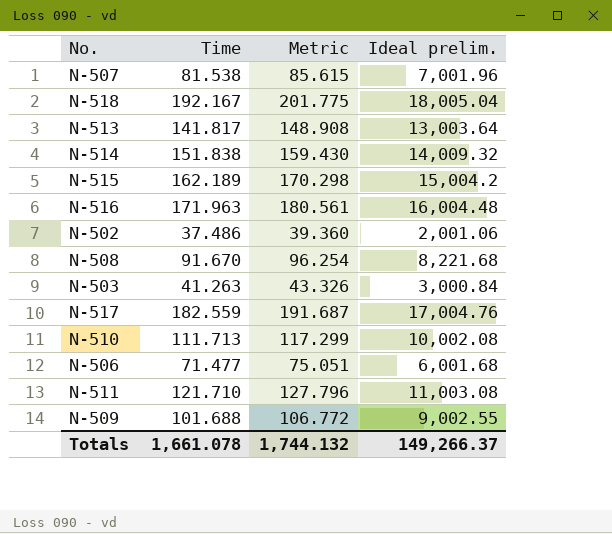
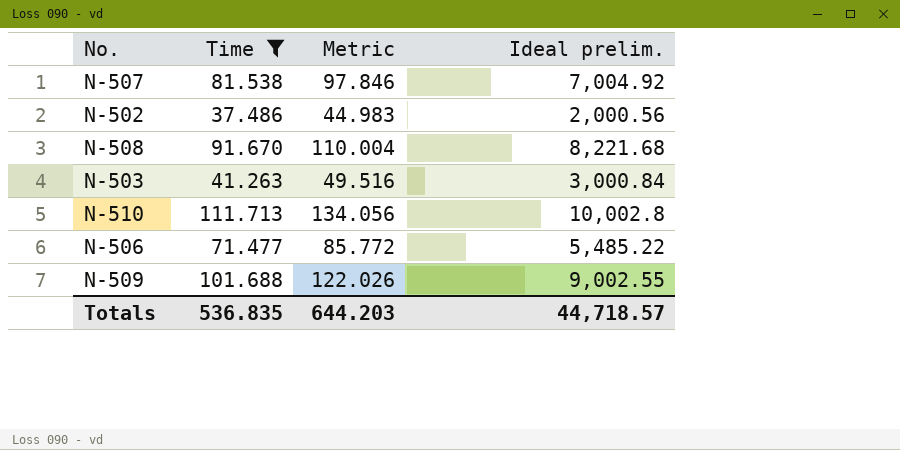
filter: none -> Time <= 111.713
column Metric | formula: [Time] * 1.05 -> [Time] * 1.2
N-507 | Ideal prelim.: 7,001.96 -> 7,004.92
N-502 | Ideal prelim.: 2,001.06 -> 2,000.56
N-510 | Ideal prelim.: 10,002.08 -> 10,002.8
N-506 | Ideal prelim.: 6,001.68 -> 5,485.22
Totals | Time: 1,661.078 -> 536.835
Totals | Metric: 1,744.132 -> 644.203
Totals | Ideal prelim.: 149,266.37 -> 44,718.57

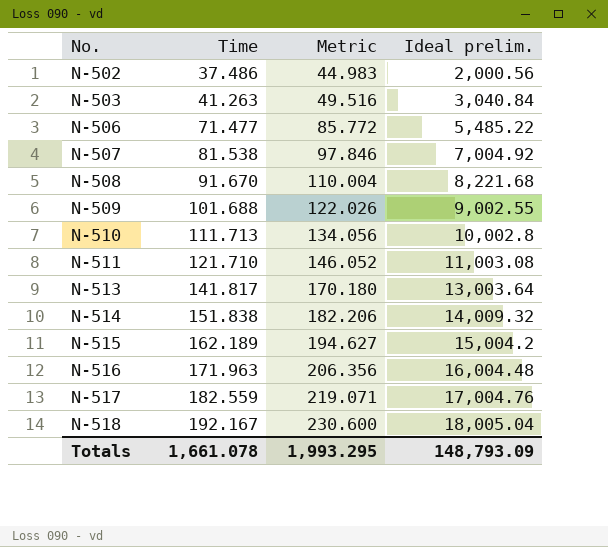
filter: Time <= 111.713 -> none
row order: none -> No. ascending
N-503 | Ideal prelim.: 3,000.84 -> 3,040.84
Totals | Time: 536.835 -> 1,661.078
Totals | Metric: 644.203 -> 1,993.295
Totals | Ideal prelim.: 44,718.57 -> 148,793.09

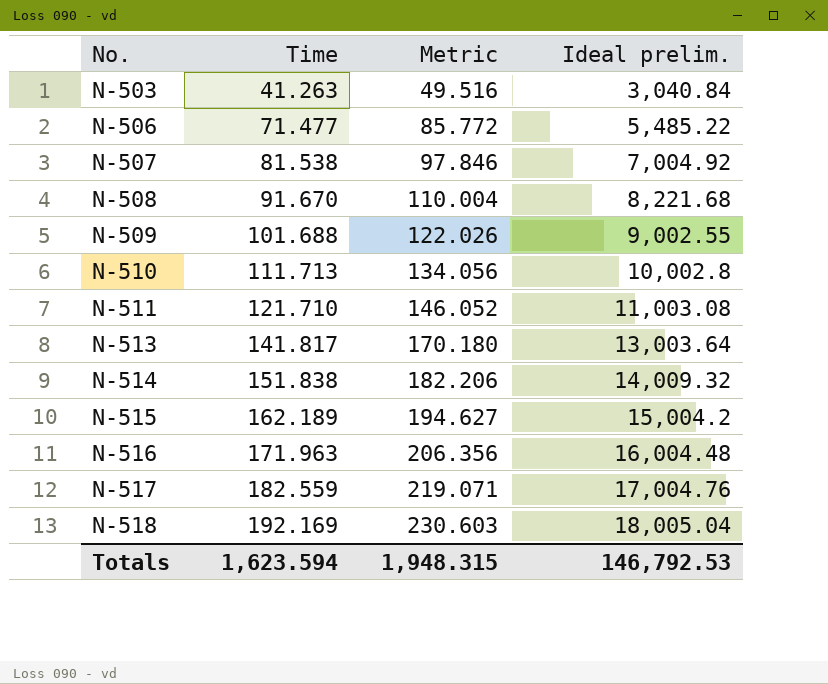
row N-502: 37.486 | 44.983 | 2,000.56 -> none
N-518 | Time: 192.167 -> 192.169
N-518 | Metric: 230.600 -> 230.603
Totals | Time: 1,661.078 -> 1,623.594
Totals | Metric: 1,993.295 -> 1,948.315
Totals | Ideal prelim.: 148,793.09 -> 146,792.53

